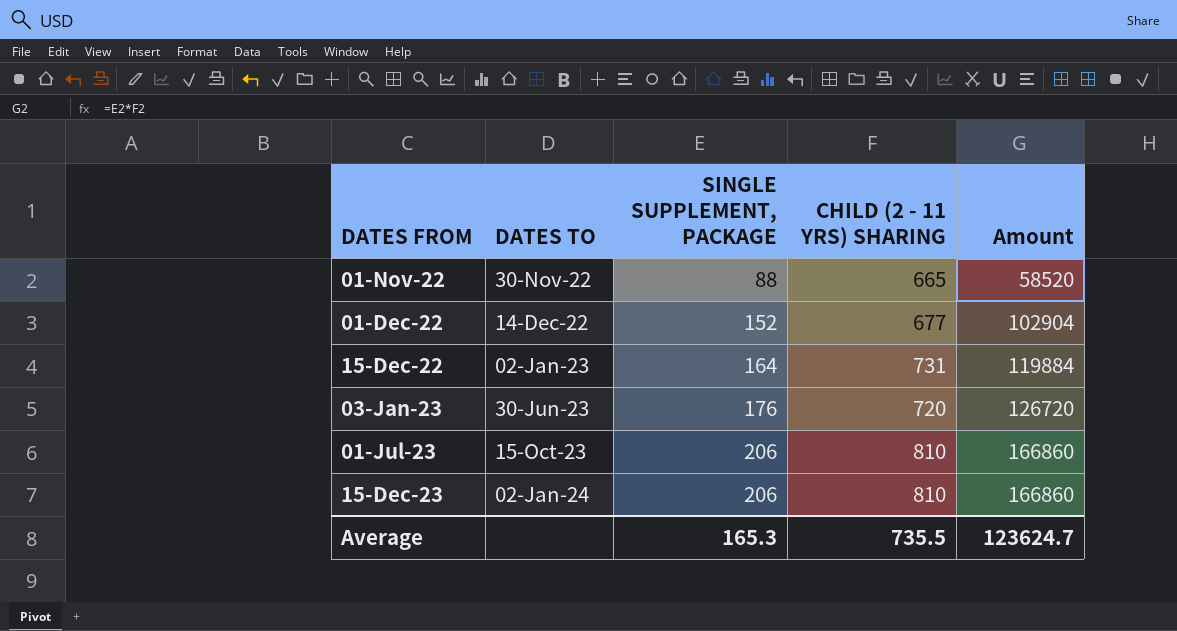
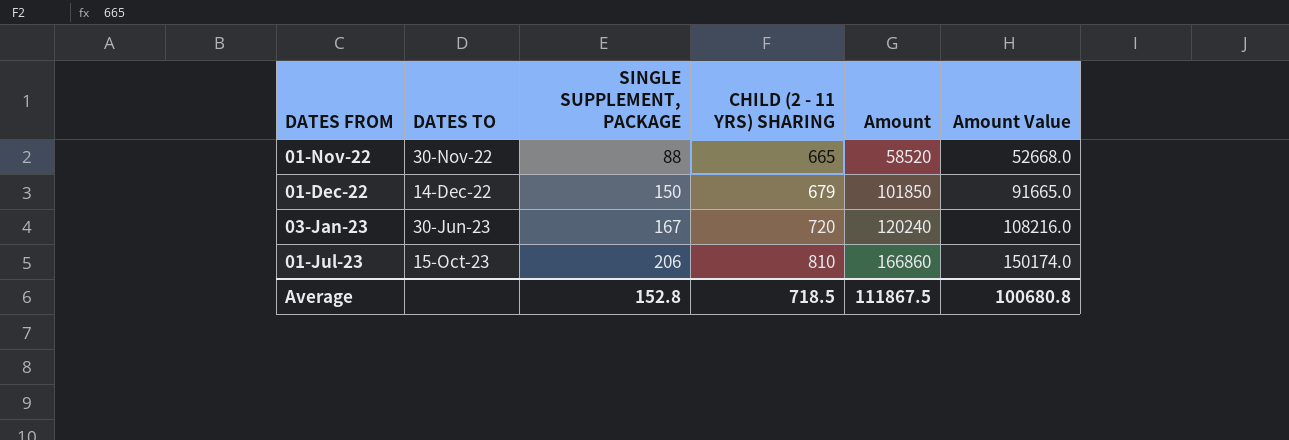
column Amount Value | formula: none -> [Amount] * 0.9
row 15-Dec-22: 02-Jan-23 | 164 | 731 | 119884 -> none
row 15-Dec-23: 02-Jan-24 | 206 | 810 | 166860 -> none
01-Dec-22 | SINGLE SUPPLEMENT, PACKAGE: 152 -> 150
01-Dec-22 | CHILD (2 - 11 YRS) SHARING: 677 -> 679
01-Dec-22 | Amount: 102904 -> 101850
03-Jan-23 | SINGLE SUPPLEMENT, PACKAGE: 176 -> 167
03-Jan-23 | Amount: 126720 -> 120240
Average | SINGLE SUPPLEMENT, PACKAGE: 165.3 -> 152.8
Average | CHILD (2 - 11 YRS) SHARING: 735.5 -> 718.5
Average | Amount: 123624.7 -> 111867.5

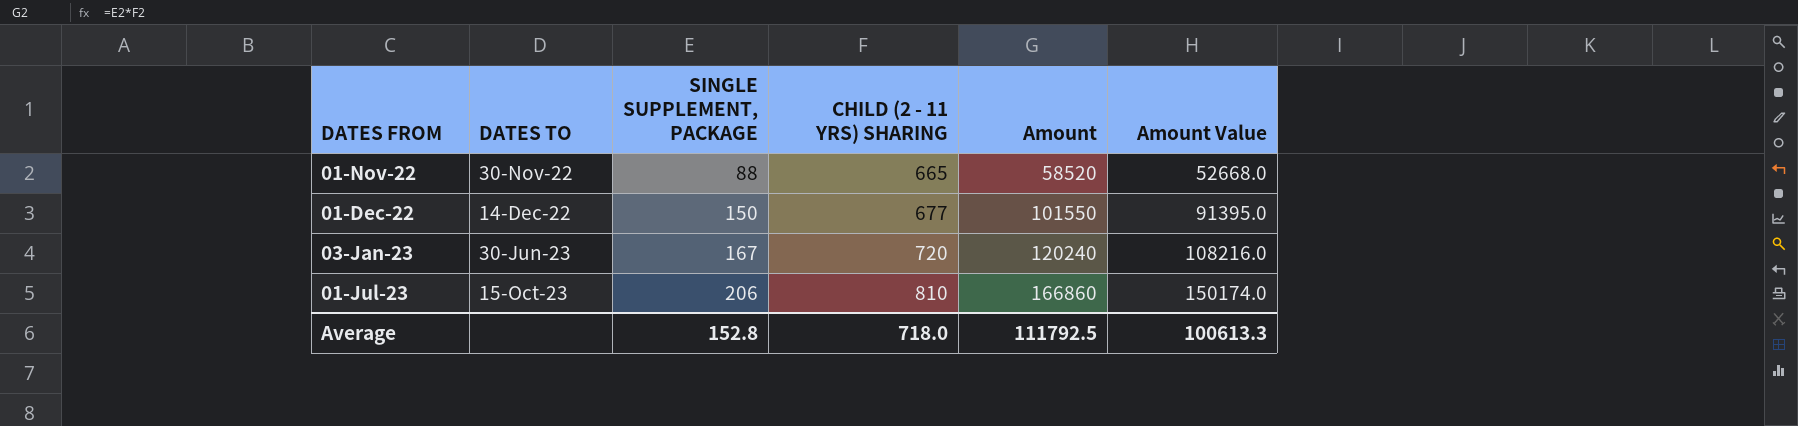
01-Dec-22 | CHILD (2 - 11 YRS) SHARING: 679 -> 677
01-Dec-22 | Amount: 101850 -> 101550
01-Dec-22 | Amount Value: 91665.0 -> 91395.0
Average | CHILD (2 - 11 YRS) SHARING: 718.5 -> 718.0
Average | Amount: 111867.5 -> 111792.5
Average | Amount Value: 100680.8 -> 100613.3

